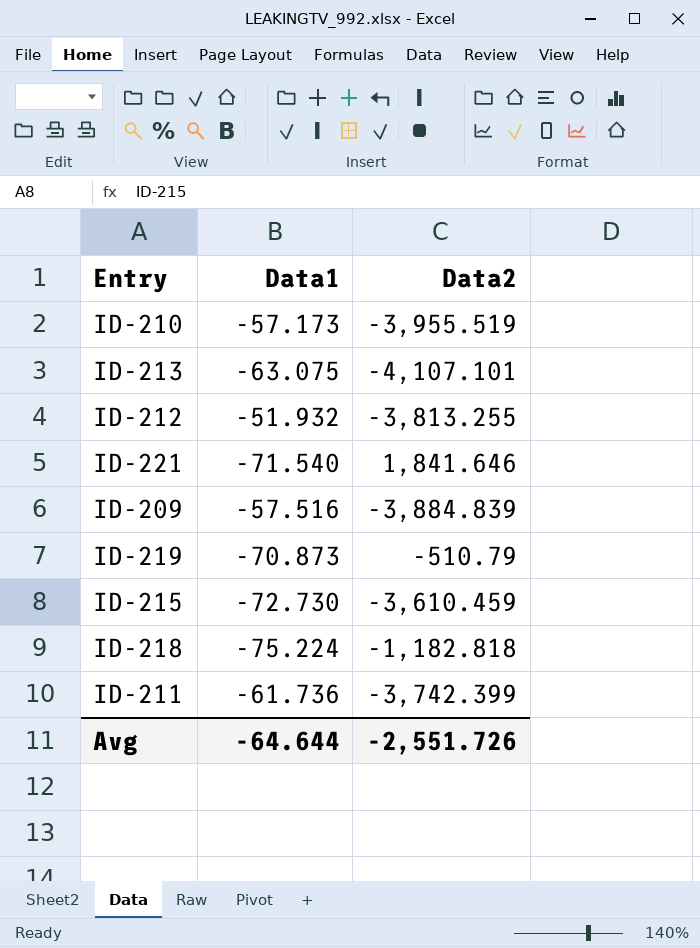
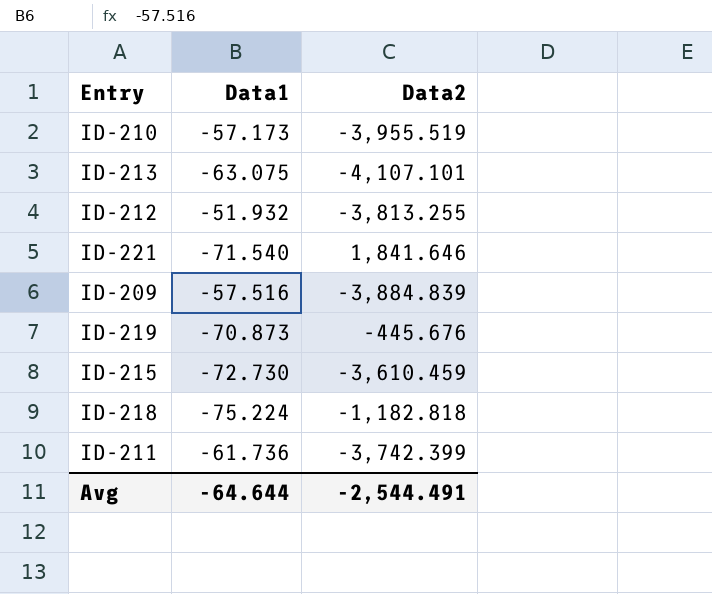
ID-219 | Data2: -510.79 -> -445.676
Avg | Data2: -2,551.726 -> -2,544.491

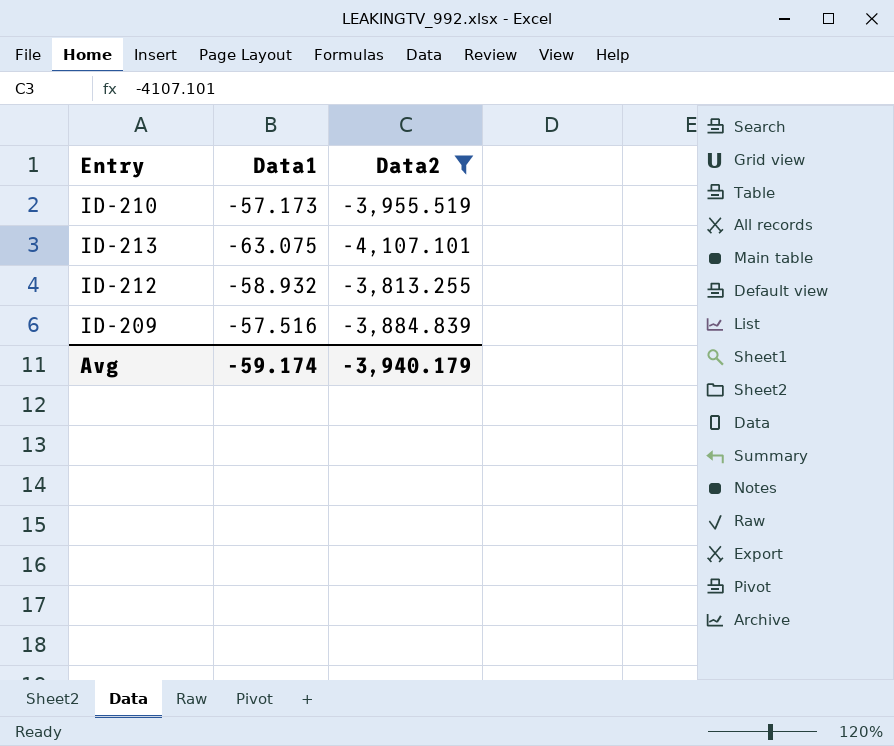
filter: none -> Data2 <= -3,813.255
ID-212 | Data1: -51.932 -> -58.932
Avg | Data1: -64.644 -> -59.174
Avg | Data2: -2,544.491 -> -3,940.179

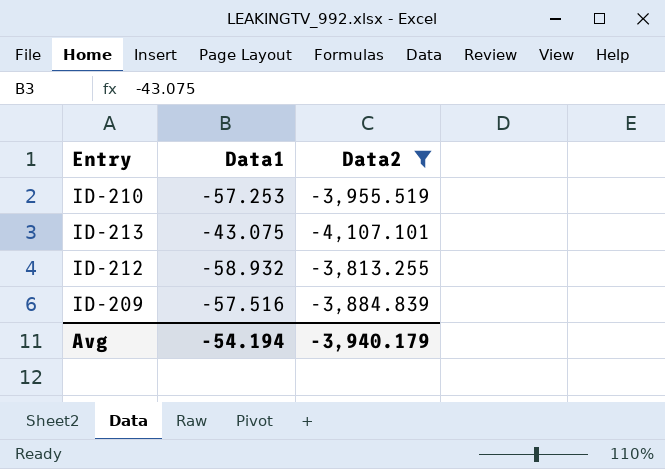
ID-210 | Data1: -57.173 -> -57.253
ID-213 | Data1: -63.075 -> -43.075
Avg | Data1: -59.174 -> -54.194

